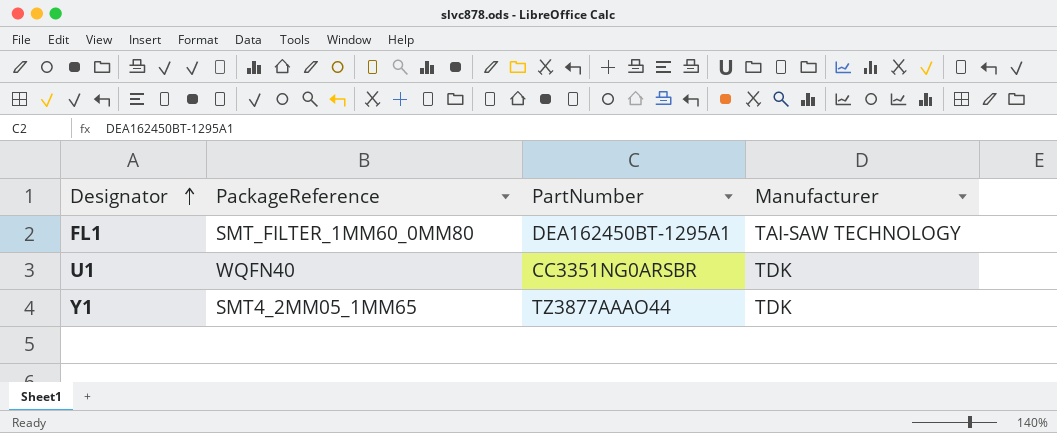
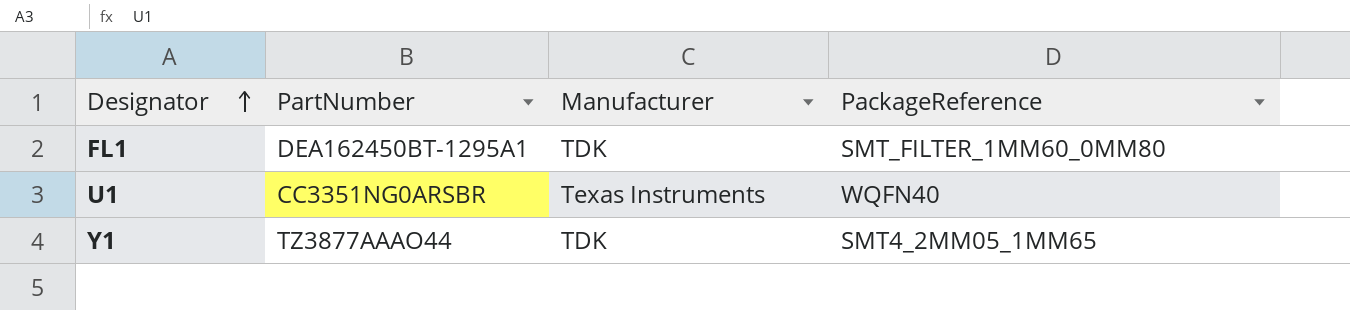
column PackageReference | position: 2 -> 4
FL1 | Manufacturer: TAI-SAW TECHNOLOGY -> TDK
U1 | Manufacturer: TDK -> Texas Instruments

